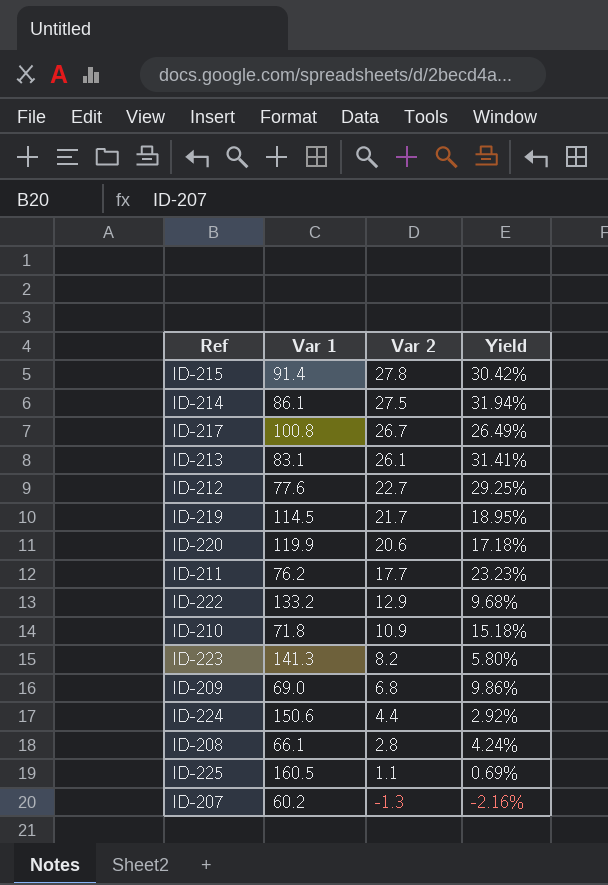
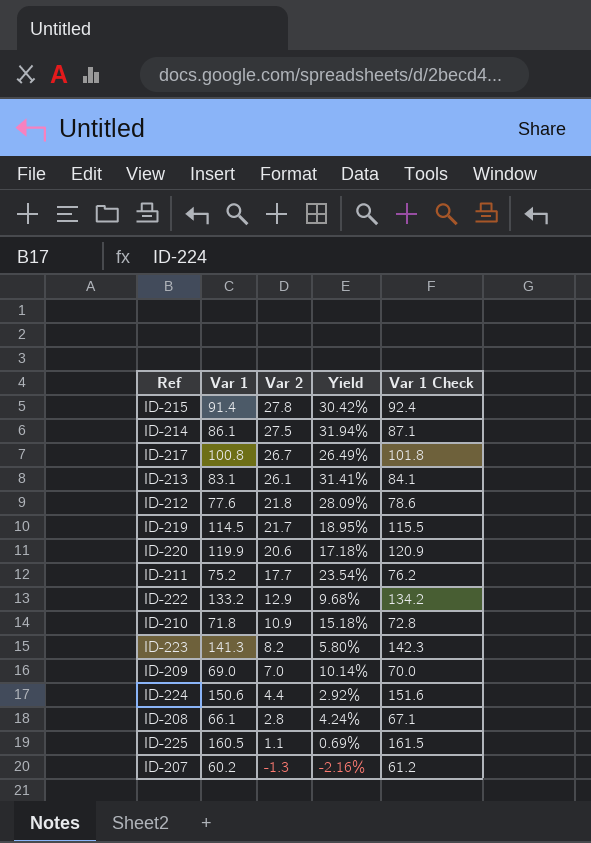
column Var 1 Check | formula: none -> [Var 1] + 1
ID-212 | Var 2: 22.7 -> 21.8
ID-212 | Yield: 29.25% -> 28.09%
ID-211 | Var 1: 76.2 -> 75.2
ID-211 | Yield: 23.23% -> 23.54%
ID-209 | Var 2: 6.8 -> 7.0
ID-209 | Yield: 9.86% -> 10.14%

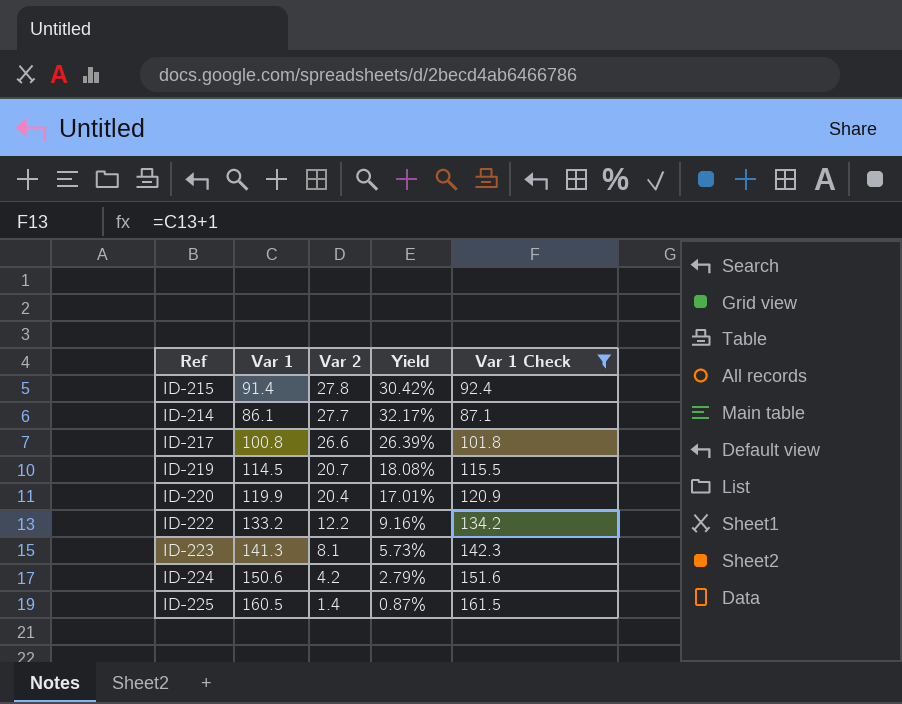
filter: none -> Var 1 Check >= 87.1
ID-214 | Var 2: 27.5 -> 27.7
ID-214 | Yield: 31.94% -> 32.17%
ID-217 | Var 2: 26.7 -> 26.6
ID-217 | Yield: 26.49% -> 26.39%
ID-219 | Var 2: 21.7 -> 20.7
ID-219 | Yield: 18.95% -> 18.08%
ID-220 | Var 2: 20.6 -> 20.4
ID-220 | Yield: 17.18% -> 17.01%
ID-222 | Var 2: 12.9 -> 12.2
ID-222 | Yield: 9.68% -> 9.16%
ID-223 | Var 2: 8.2 -> 8.1
ID-223 | Yield: 5.80% -> 5.73%
ID-224 | Var 2: 4.4 -> 4.2
ID-224 | Yield: 2.92% -> 2.79%
ID-225 | Var 2: 1.1 -> 1.4
ID-225 | Yield: 0.69% -> 0.87%

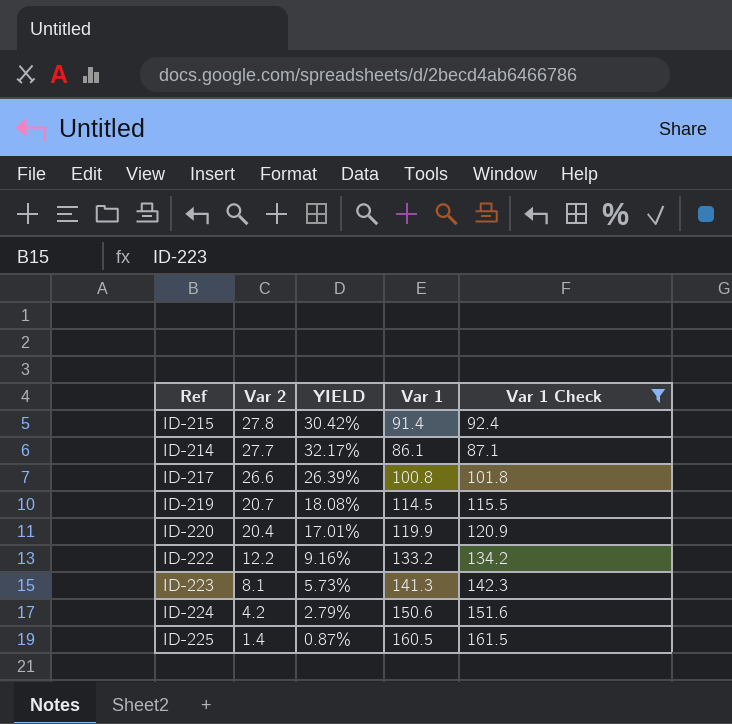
column name: Yield -> YIELD
column Var 1 | position: 2 -> 4

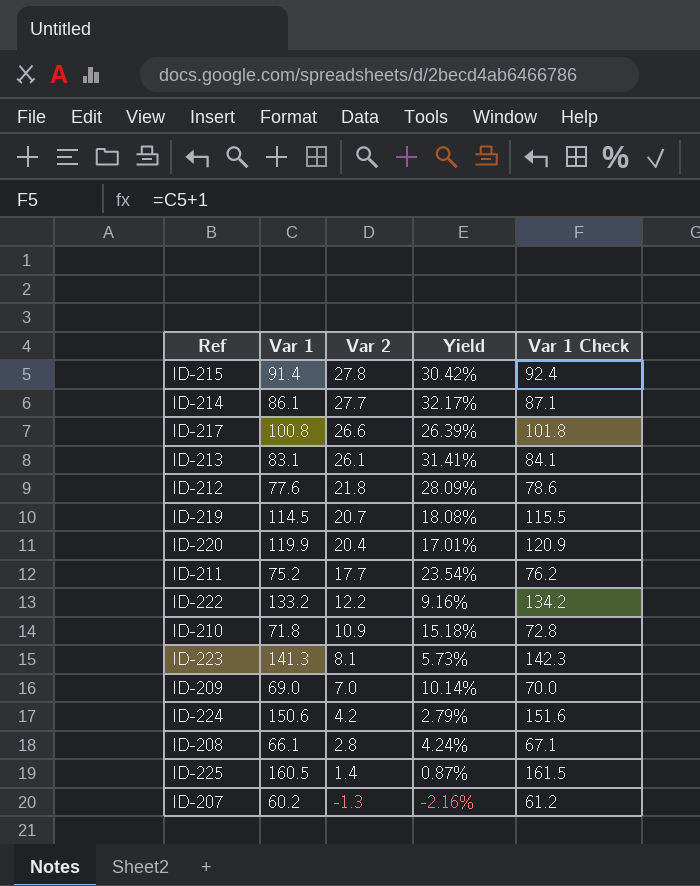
filter: Var 1 Check >= 87.1 -> none
column Var 1 | position: 4 -> 2
column name: YIELD -> Yield

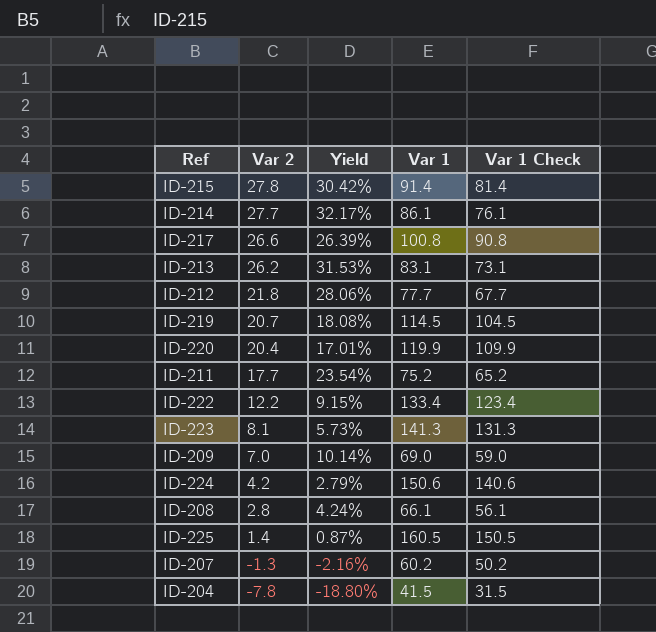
column Var 1 | position: 2 -> 4
column Var 1 Check | formula: [Var 1] + 1 -> [Var 1] - 10
row ID-210: 71.8 | 10.9 | 15.18% | 72.8 -> none
ID-213 | Var 2: 26.1 -> 26.2
ID-213 | Yield: 31.41% -> 31.53%
ID-212 | Yield: 28.09% -> 28.06%
ID-212 | Var 1: 77.6 -> 77.7
ID-222 | Yield: 9.16% -> 9.15%
ID-222 | Var 1: 133.2 -> 133.4
row ID-204: none -> -7.8 | -18.80% | 41.5 | 31.5

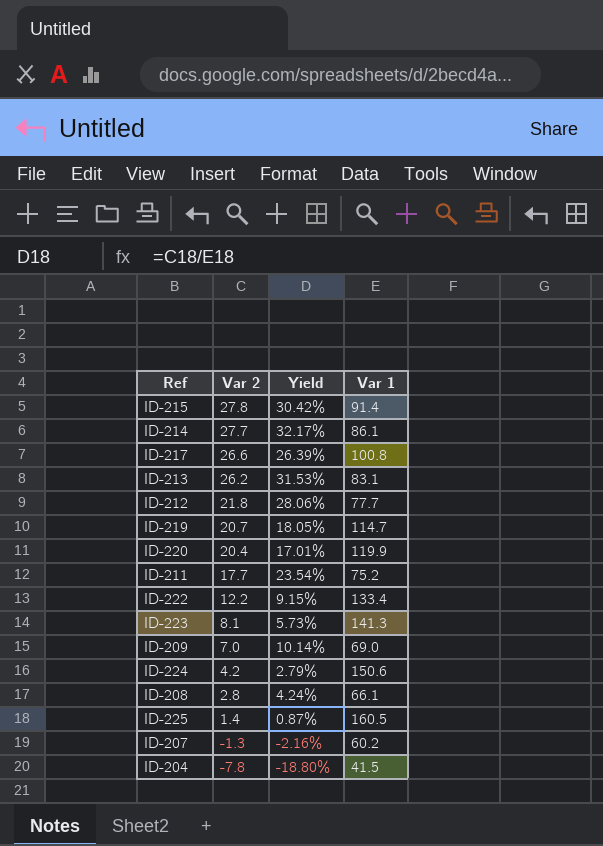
column Var 1 Check | formula: [Var 1] - 10 -> none
ID-219 | Yield: 18.08% -> 18.05%
ID-219 | Var 1: 114.5 -> 114.7

